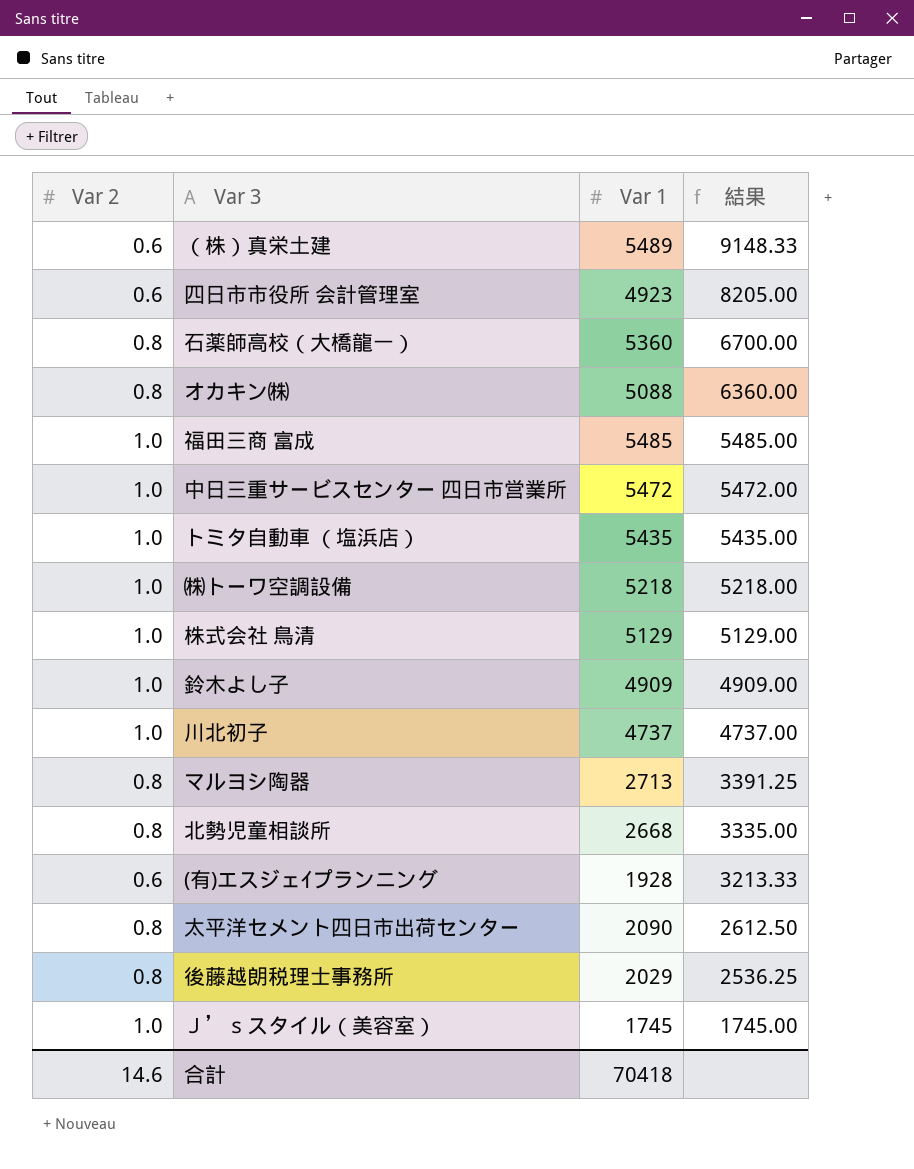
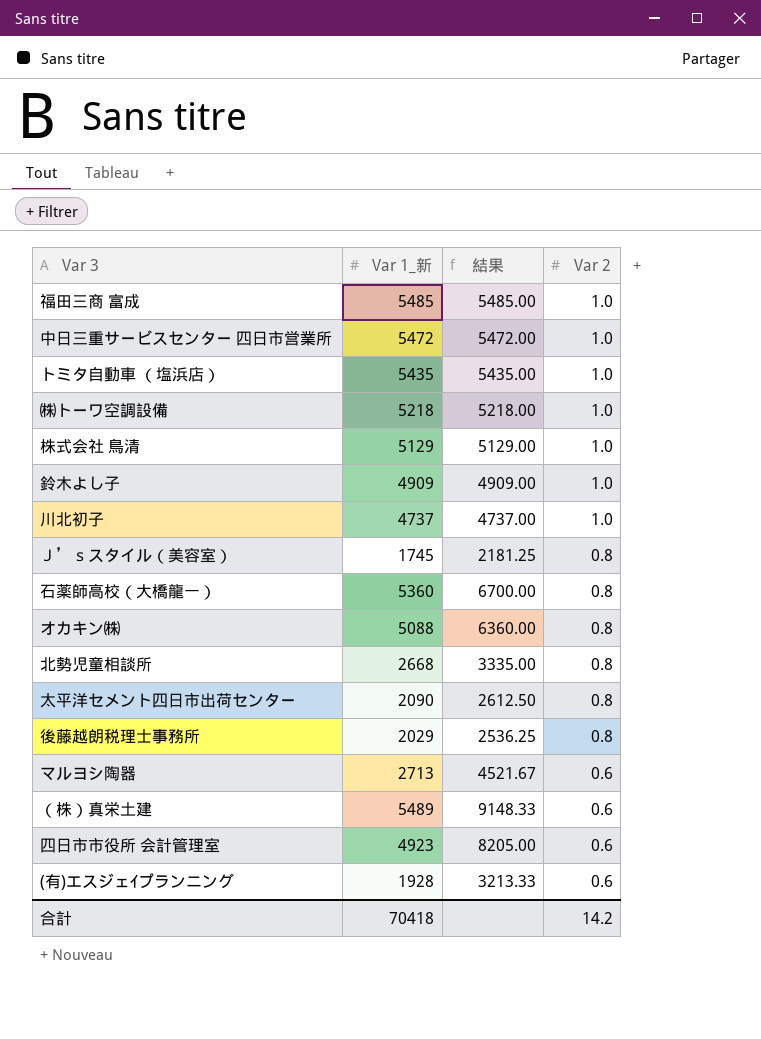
row order: 結果 descending -> Var 2 descending
column name: Var 1 -> Var 1_新
column Var 2 | position: 1 -> 4
Ｊ’ｓスタイル（美容室） | 結果: 1745.00 -> 2181.25
Ｊ’ｓスタイル（美容室） | Var 2: 1.0 -> 0.8
マルヨシ陶器 | 結果: 3391.25 -> 4521.67
マルヨシ陶器 | Var 2: 0.8 -> 0.6
合計 | Var 2: 14.6 -> 14.2

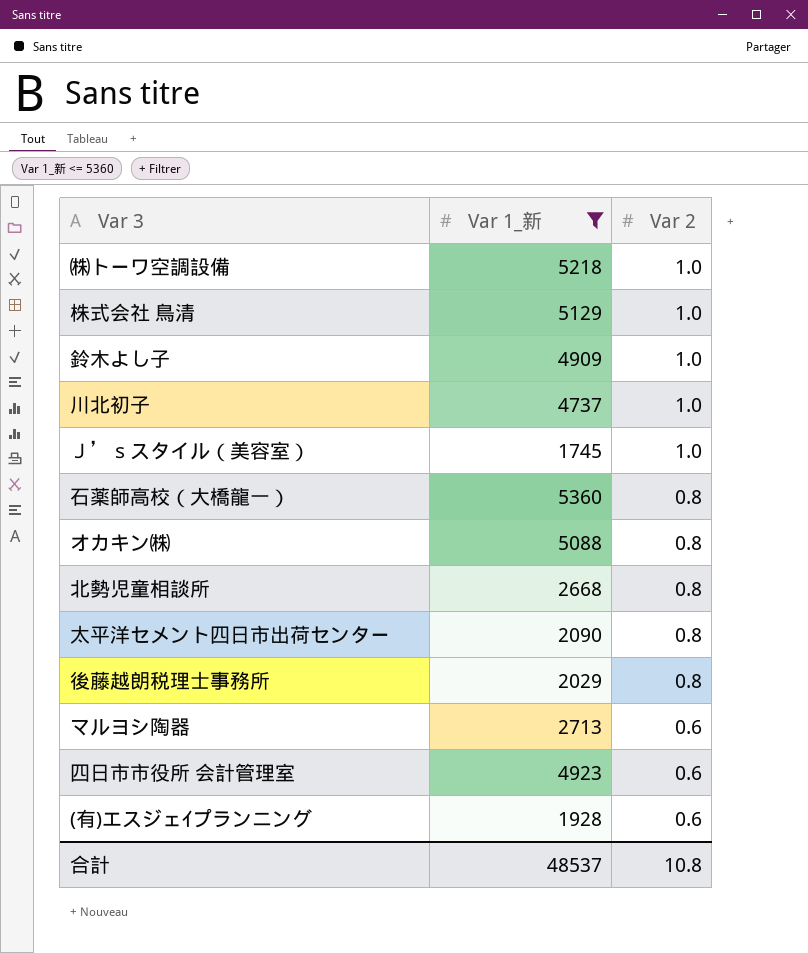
filter: none -> Var 1_新 <= 5360
column 結果 | formula: [Var 1_新] / [Var 2] -> none
Ｊ’ｓスタイル（美容室） | Var 2: 0.8 -> 1.0
合計 | Var 1_新: 70418 -> 48537
合計 | Var 2: 14.2 -> 10.8

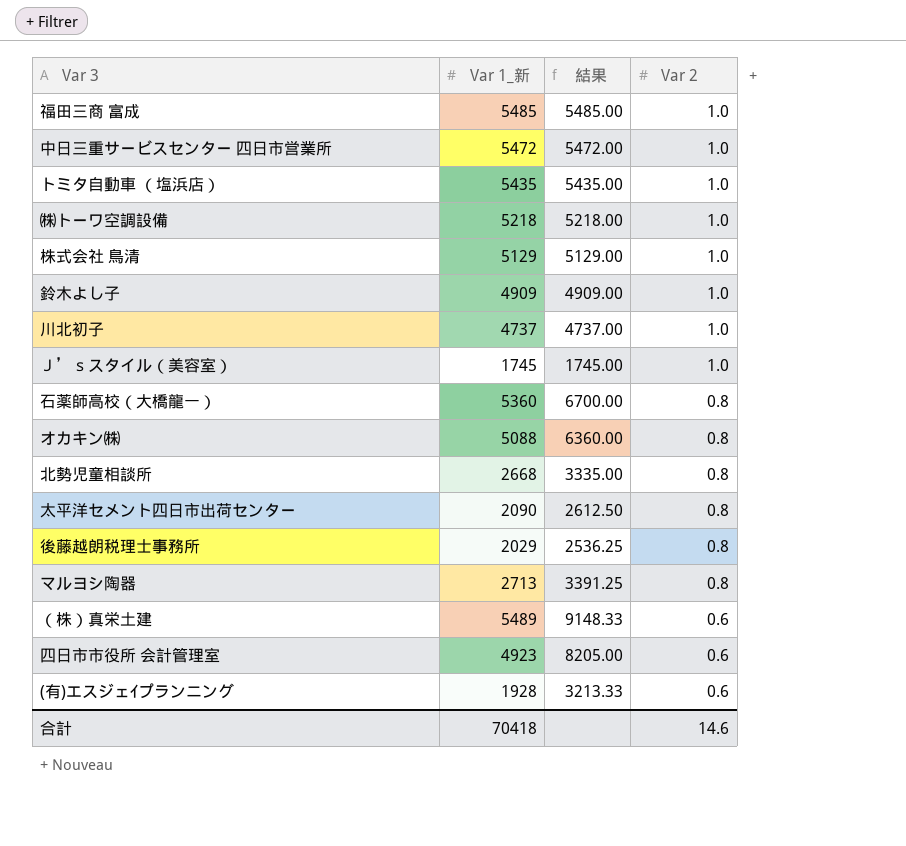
filter: Var 1_新 <= 5360 -> none
column 結果 | formula: none -> [Var 1_新] / [Var 2]
マルヨシ陶器 | Var 2: 0.6 -> 0.8
合計 | Var 1_新: 48537 -> 70418
合計 | Var 2: 10.8 -> 14.6

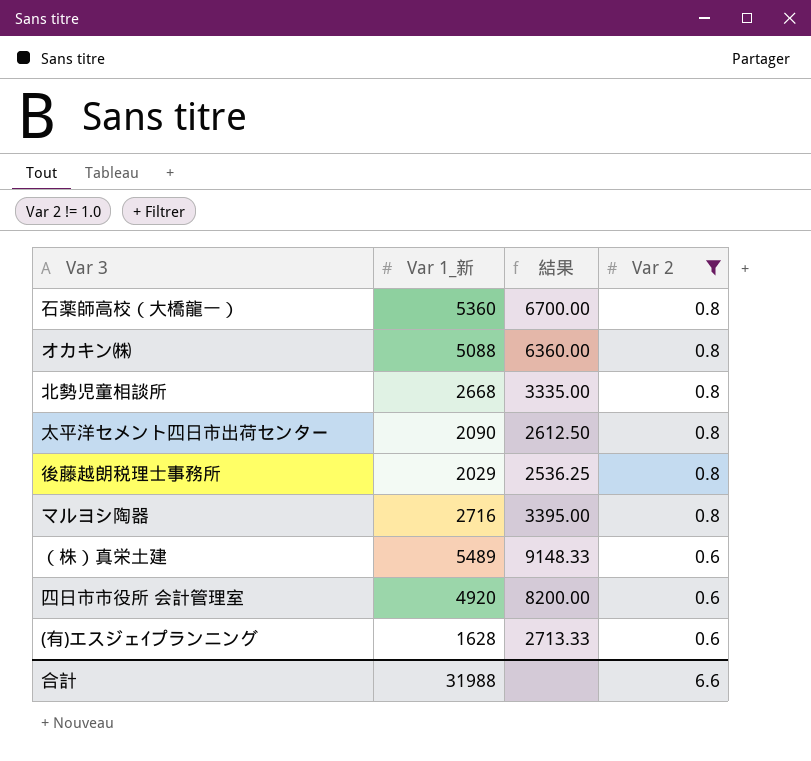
filter: none -> Var 2 != 1.0
マルヨシ陶器 | Var 1_新: 2713 -> 2716
マルヨシ陶器 | 結果: 3391.25 -> 3395.00
四日市市役所 会計管理室 | Var 1_新: 4923 -> 4920
四日市市役所 会計管理室 | 結果: 8205.00 -> 8200.00
(有)エスジェｲプランニング | Var 1_新: 1928 -> 1628
(有)エスジェｲプランニング | 結果: 3213.33 -> 2713.33
合計 | Var 1_新: 70418 -> 31988
合計 | Var 2: 14.6 -> 6.6

